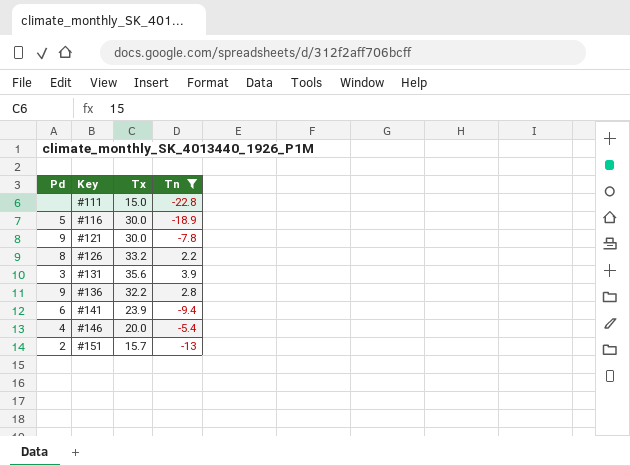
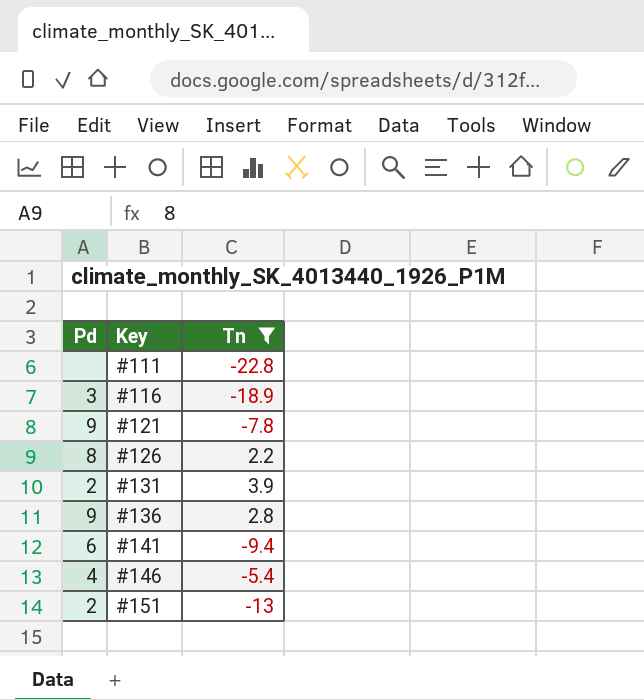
column Tx | position: 3 -> none
#116 | Pd: 5 -> 3
#131 | Pd: 3 -> 2

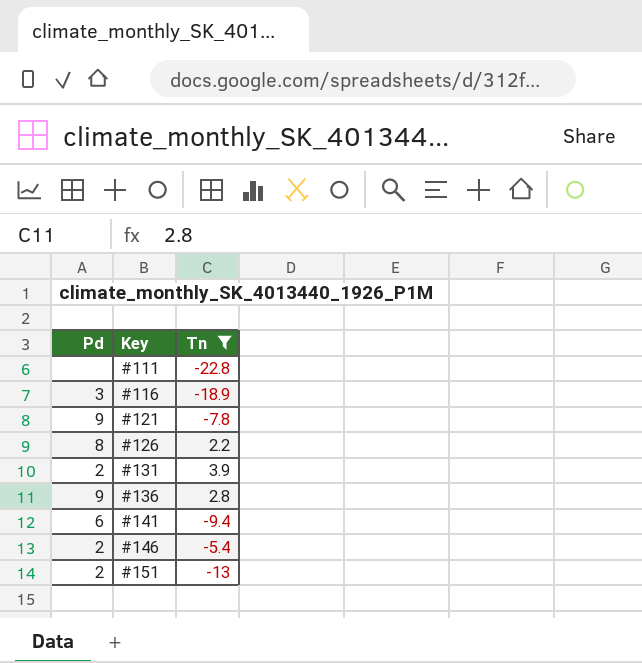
#146 | Pd: 4 -> 2

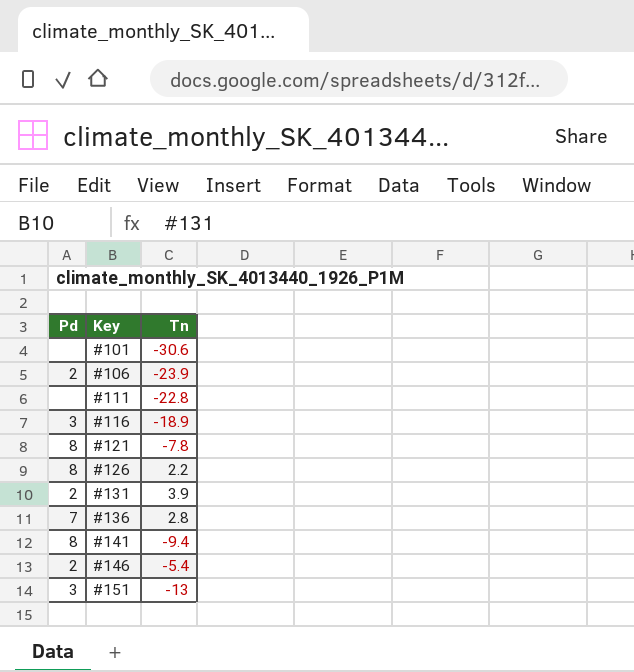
filter: Tn >= -22.8 -> none
#121 | Pd: 9 -> 8
#136 | Pd: 9 -> 7
#141 | Pd: 6 -> 8
#151 | Pd: 2 -> 3

